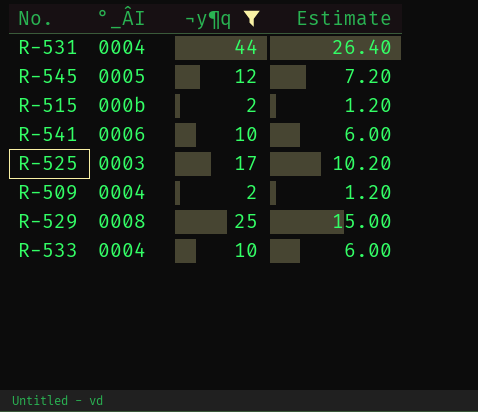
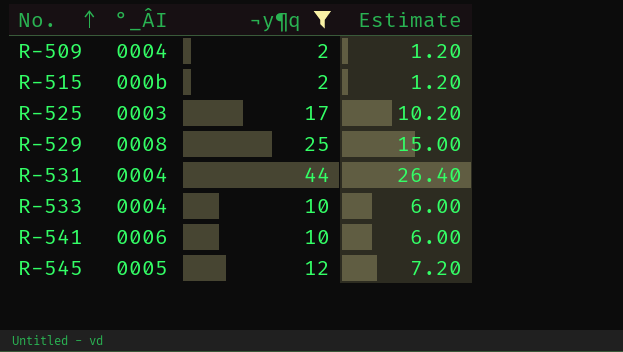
row order: none -> No. ascending

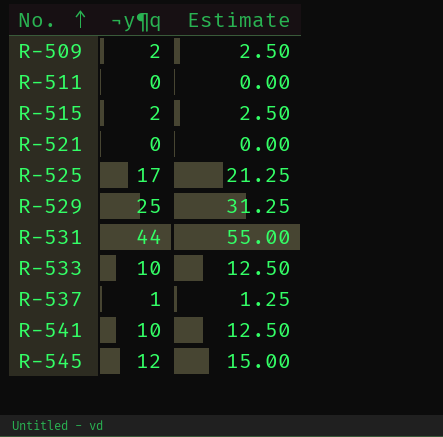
filter: ¬y¶q >= 2 -> none
column °_ÂI | position: 2 -> none
column Estimate | formula: [¬y¶q] * 0.6 -> [¬y¶q] * 1.25

